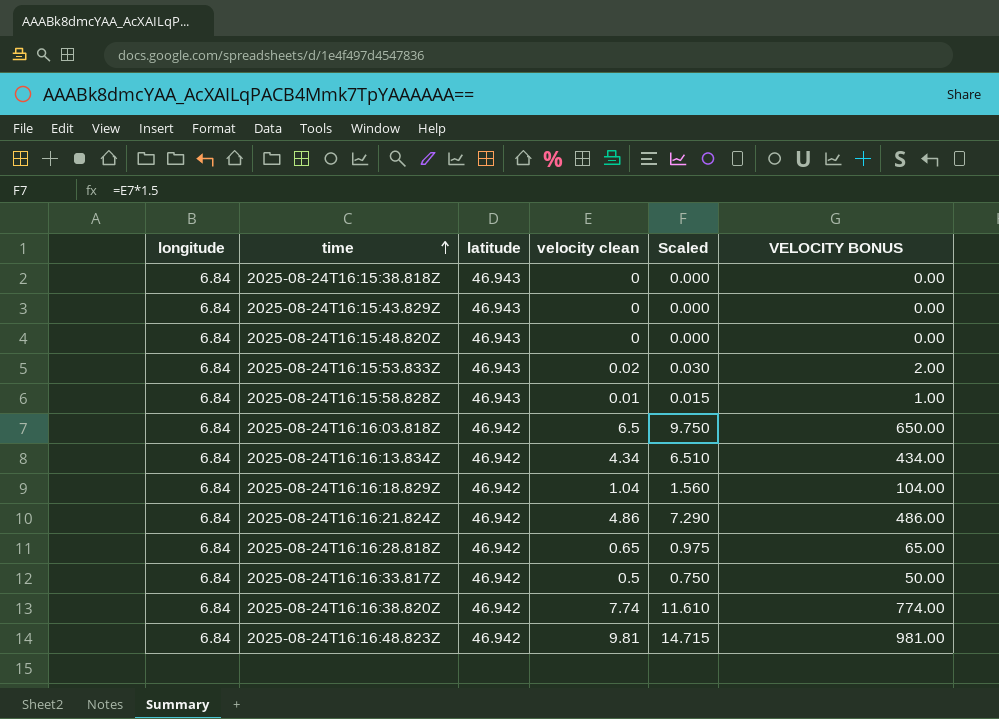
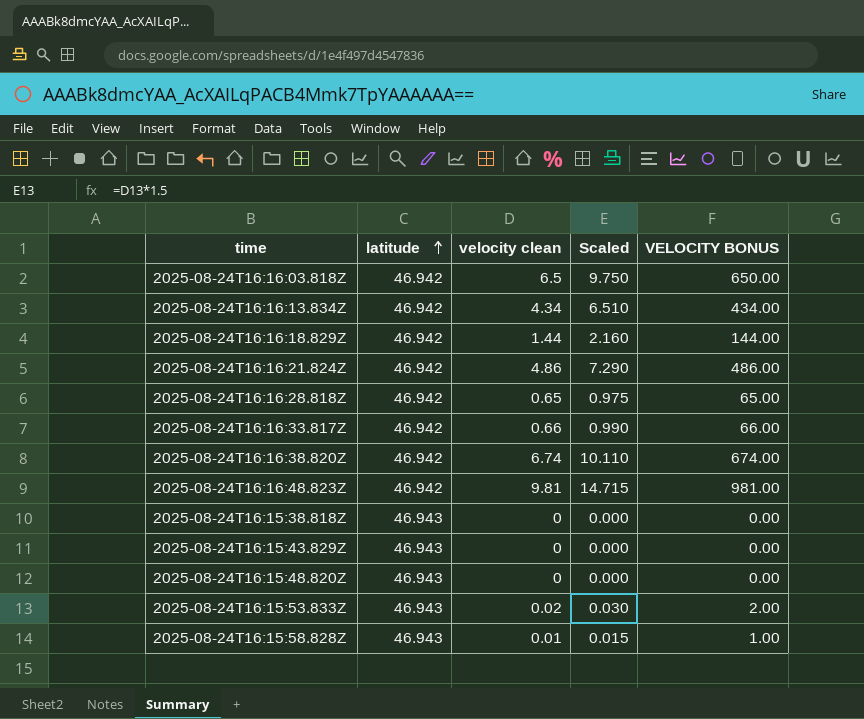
row order: time ascending -> latitude ascending
column longitude | position: 1 -> none
2025-08-24T16:16:18.829Z | velocity clean: 1.04 -> 1.44
2025-08-24T16:16:18.829Z | Scaled: 1.560 -> 2.160
2025-08-24T16:16:18.829Z | VELOCITY BONUS: 104.00 -> 144.00
2025-08-24T16:16:33.817Z | velocity clean: 0.5 -> 0.66
2025-08-24T16:16:33.817Z | Scaled: 0.750 -> 0.990
2025-08-24T16:16:33.817Z | VELOCITY BONUS: 50.00 -> 66.00
2025-08-24T16:16:38.820Z | velocity clean: 7.74 -> 6.74
2025-08-24T16:16:38.820Z | Scaled: 11.610 -> 10.110
2025-08-24T16:16:38.820Z | VELOCITY BONUS: 774.00 -> 674.00

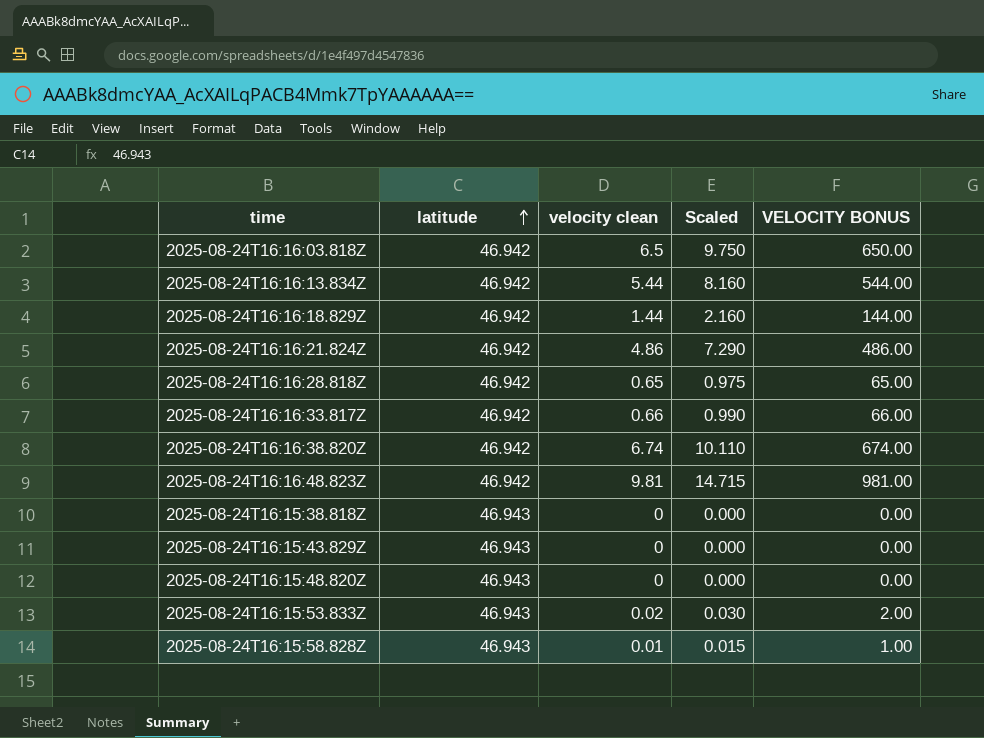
2025-08-24T16:16:13.834Z | velocity clean: 4.34 -> 5.44
2025-08-24T16:16:13.834Z | Scaled: 6.510 -> 8.160
2025-08-24T16:16:13.834Z | VELOCITY BONUS: 434.00 -> 544.00

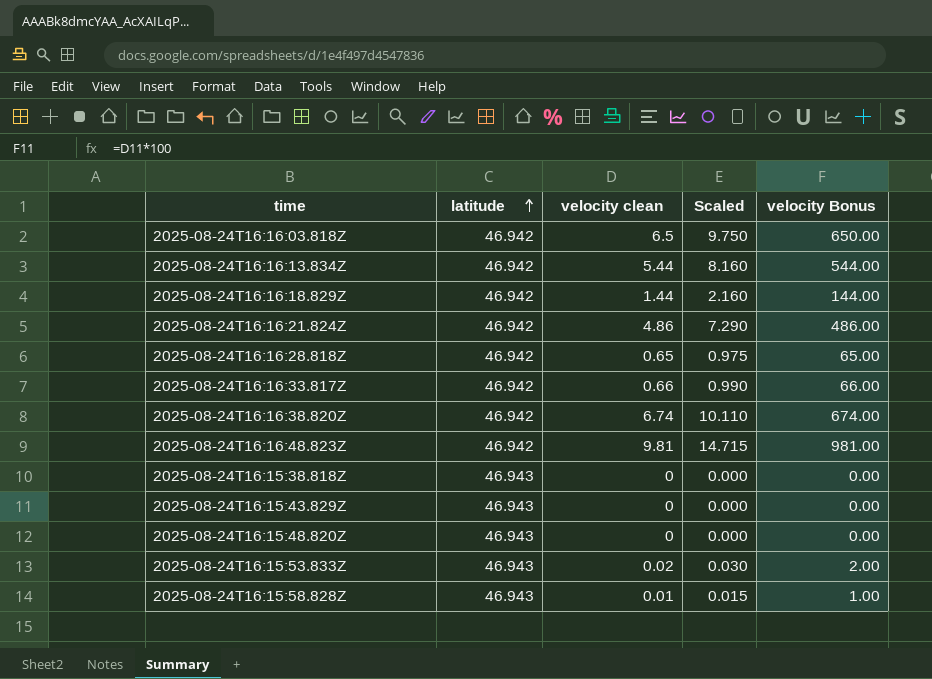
column name: VELOCITY BONUS -> velocity Bonus

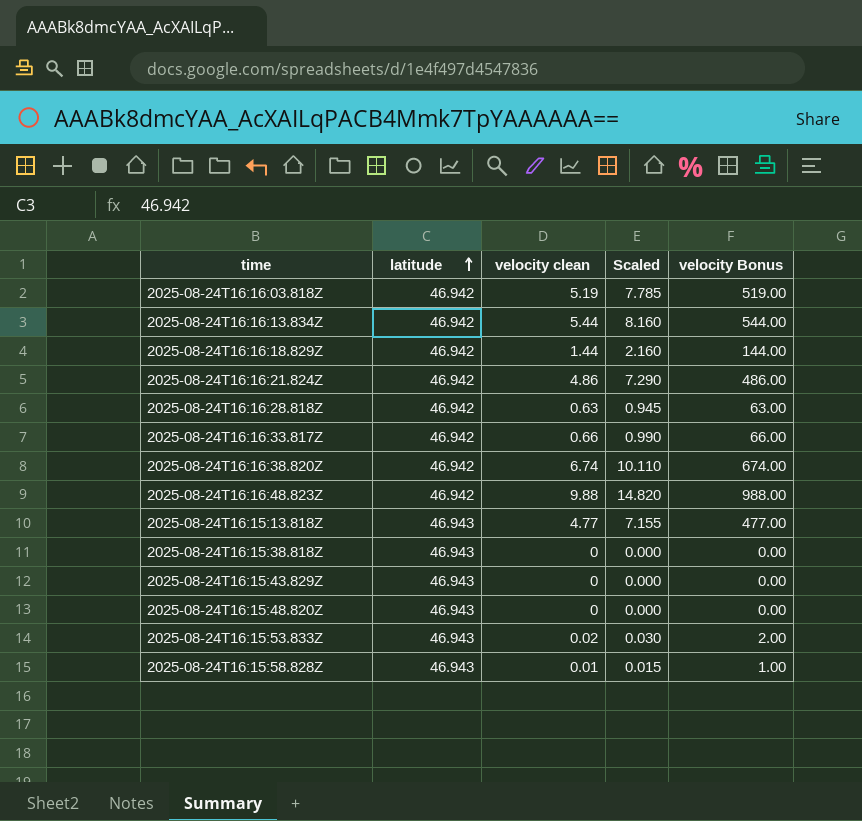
2025-08-24T16:16:03.818Z | velocity clean: 6.5 -> 5.19
2025-08-24T16:16:03.818Z | Scaled: 9.750 -> 7.785
2025-08-24T16:16:03.818Z | velocity Bonus: 650.00 -> 519.00
2025-08-24T16:16:28.818Z | velocity clean: 0.65 -> 0.63
2025-08-24T16:16:28.818Z | Scaled: 0.975 -> 0.945
2025-08-24T16:16:28.818Z | velocity Bonus: 65.00 -> 63.00
2025-08-24T16:16:48.823Z | velocity clean: 9.81 -> 9.88
2025-08-24T16:16:48.823Z | Scaled: 14.715 -> 14.820
2025-08-24T16:16:48.823Z | velocity Bonus: 981.00 -> 988.00
row 2025-08-24T16:15:13.818Z: none -> 46.943 | 4.77 | 7.155 | 477.00

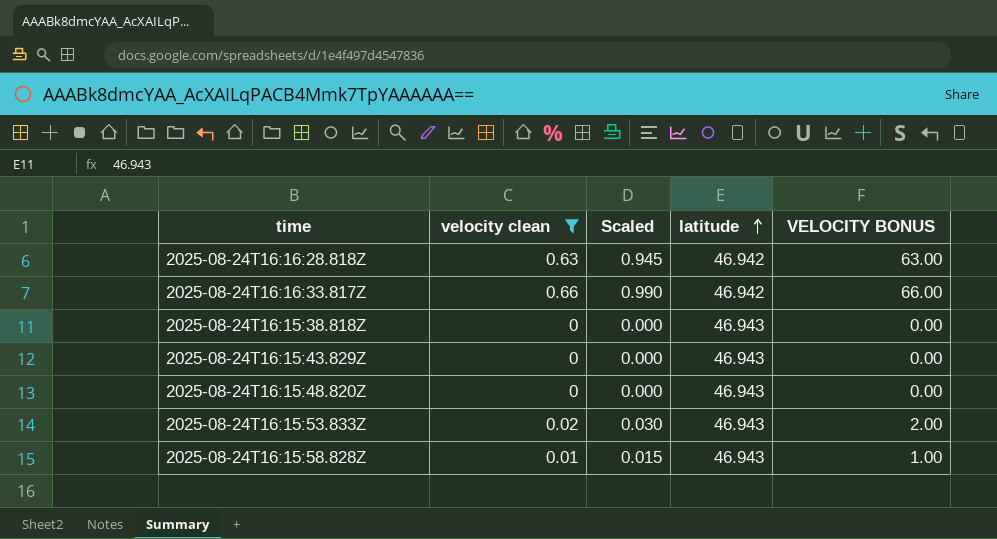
filter: none -> velocity clean <= 0.66
column latitude | position: 2 -> 4
column name: velocity Bonus -> VELOCITY BONUS

